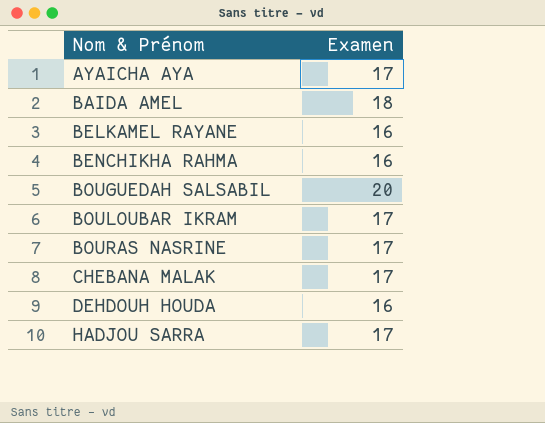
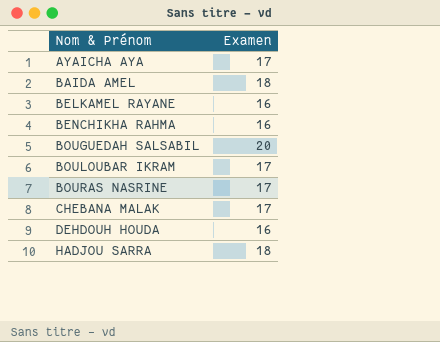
HADJOU SARRA | Examen: 17 -> 18

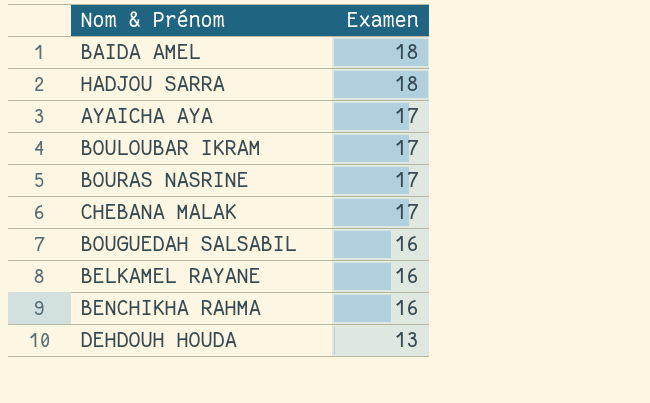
row order: Nom & Prénom ascending -> Examen descending
BOUGUEDAH SALSABIL | Examen: 20 -> 16
DEHDOUH HOUDA | Examen: 16 -> 13

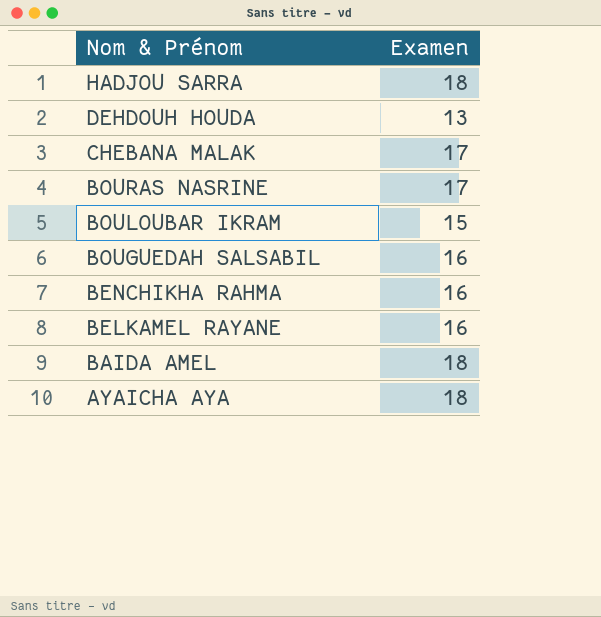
row order: Examen descending -> Nom & Prénom descending
BOULOUBAR IKRAM | Examen: 17 -> 15
AYAICHA AYA | Examen: 17 -> 18

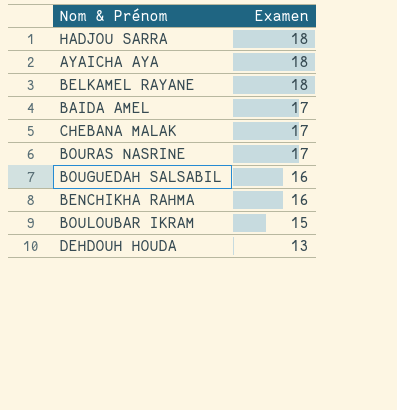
row order: Nom & Prénom descending -> Examen descending
BELKAMEL RAYANE | Examen: 16 -> 18
BAIDA AMEL | Examen: 18 -> 17

